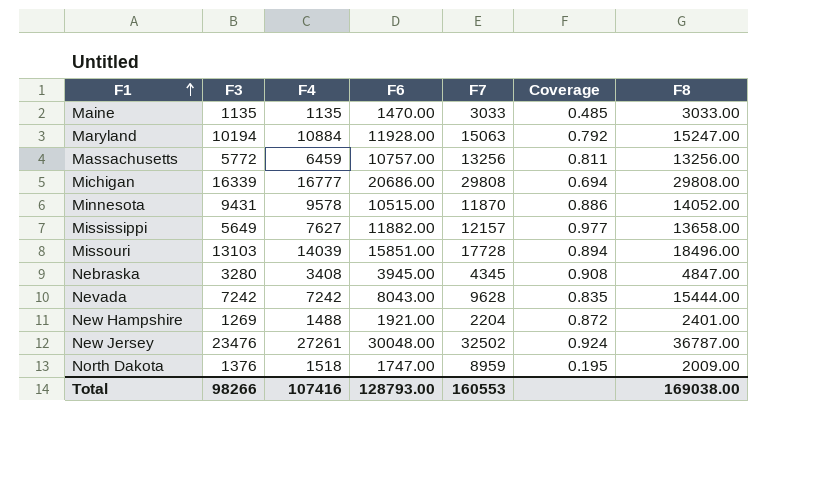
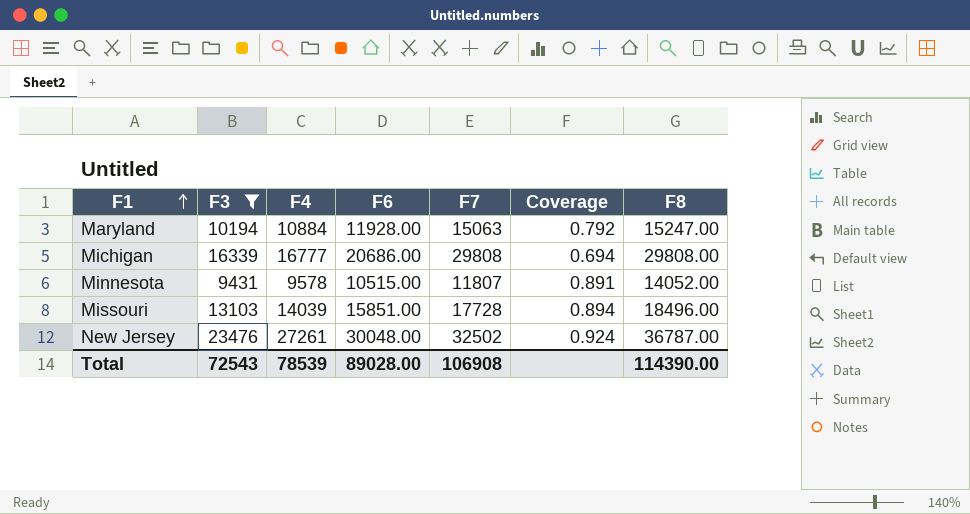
filter: none -> F3 >= 9431
Minnesota | F7: 11870 -> 11807
Minnesota | Coverage: 0.886 -> 0.891
Total | F3: 98266 -> 72543
Total | F4: 107416 -> 78539
Total | F6: 128793.00 -> 89028.00
Total | F7: 160553 -> 106908
Total | F8: 169038.00 -> 114390.00

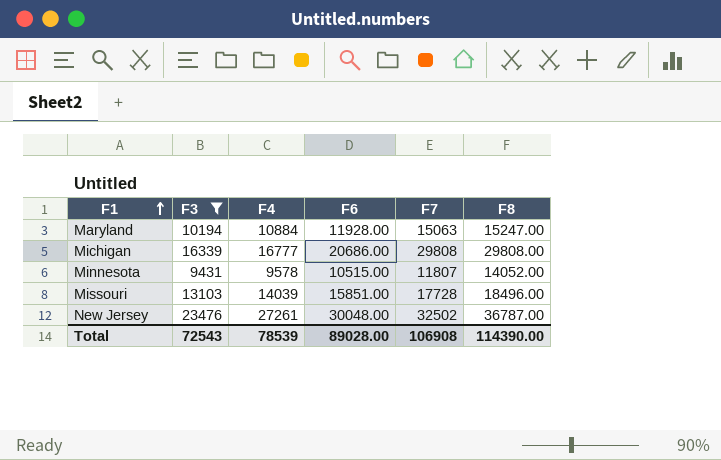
column Coverage | formula: [F6] / [F7] -> none

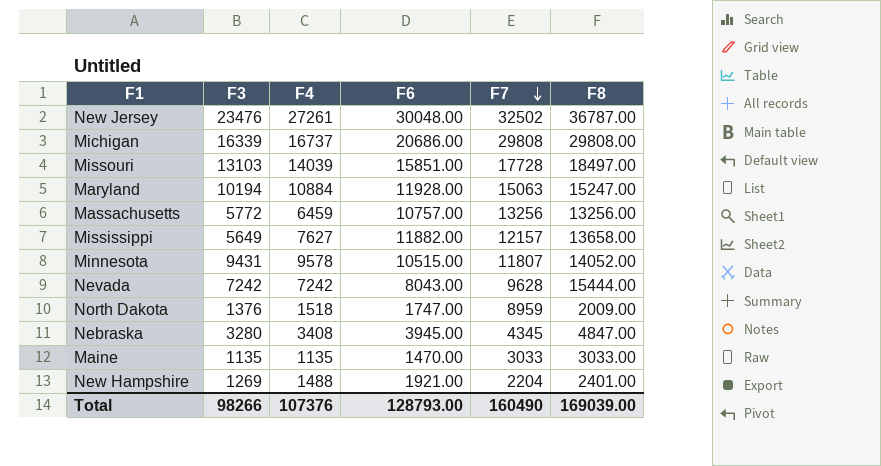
filter: F3 >= 9431 -> none
row order: F1 ascending -> F7 descending
Michigan | F4: 16777 -> 16737
Missouri | F8: 18496.00 -> 18497.00
Total | F3: 72543 -> 98266
Total | F4: 78539 -> 107376
Total | F6: 89028.00 -> 128793.00
Total | F7: 106908 -> 160490
Total | F8: 114390.00 -> 169039.00

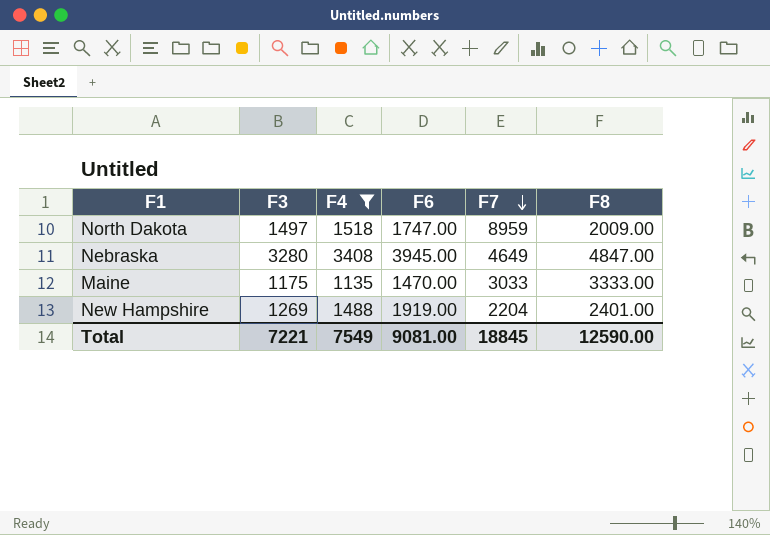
filter: none -> F4 <= 3408
North Dakota | F3: 1376 -> 1497
Nebraska | F7: 4345 -> 4649
Maine | F3: 1135 -> 1175
Maine | F8: 3033.00 -> 3333.00
New Hampshire | F6: 1921.00 -> 1919.00
Total | F3: 98266 -> 7221
Total | F4: 107376 -> 7549
Total | F6: 128793.00 -> 9081.00
Total | F7: 160490 -> 18845
Total | F8: 169039.00 -> 12590.00

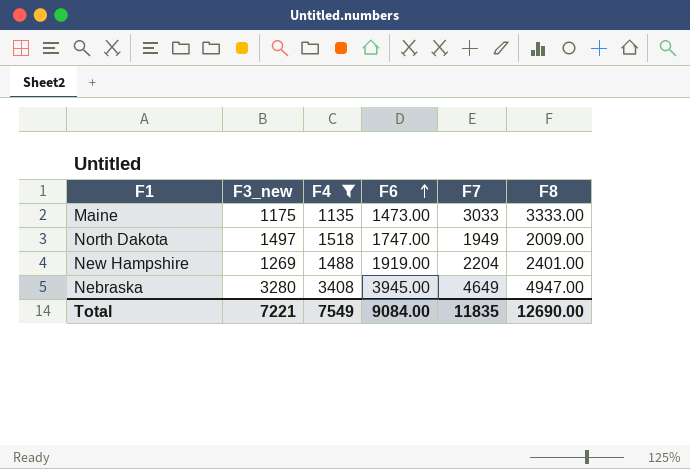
row order: F7 descending -> F6 ascending
column name: F3 -> F3_new
Maine | F6: 1470.00 -> 1473.00
North Dakota | F7: 8959 -> 1949
Nebraska | F8: 4847.00 -> 4947.00
Total | F6: 9081.00 -> 9084.00
Total | F7: 18845 -> 11835
Total | F8: 12590.00 -> 12690.00

